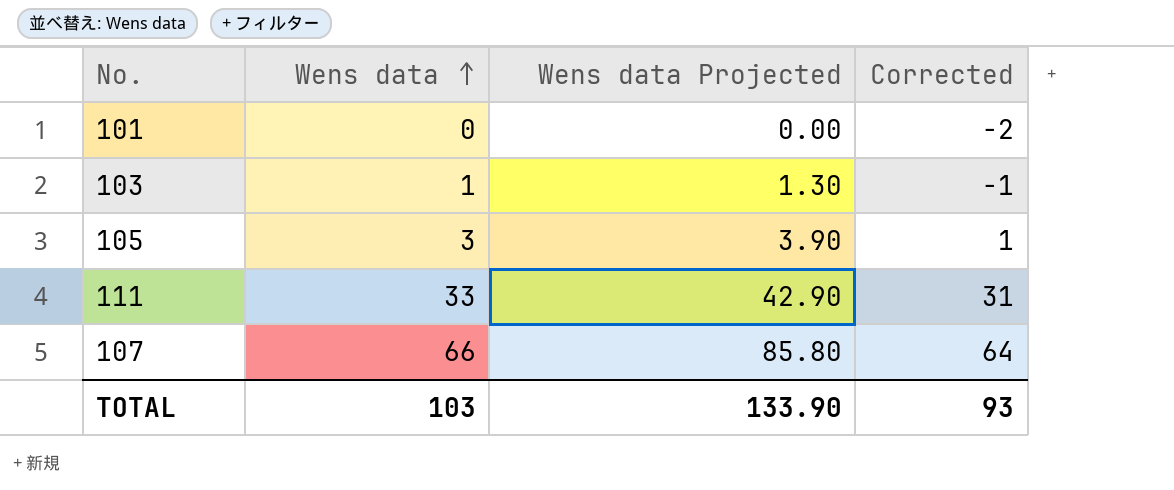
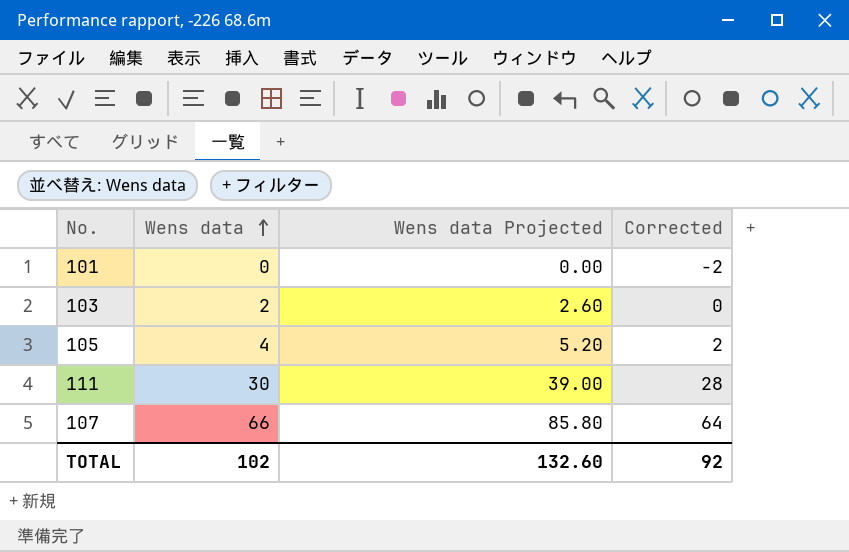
103 | Wens data: 1 -> 2
103 | Wens data Projected: 1.30 -> 2.60
103 | Corrected: -1 -> 0
105 | Wens data: 3 -> 4
105 | Wens data Projected: 3.90 -> 5.20
105 | Corrected: 1 -> 2
111 | Wens data: 33 -> 30
111 | Wens data Projected: 42.90 -> 39.00
111 | Corrected: 31 -> 28
TOTAL | Wens data: 103 -> 102
TOTAL | Wens data Projected: 133.90 -> 132.60
TOTAL | Corrected: 93 -> 92

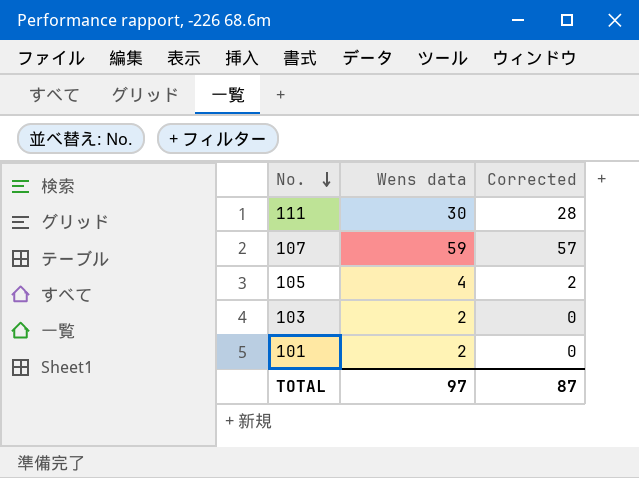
row order: Wens data ascending -> No. descending
column Wens data Projected | formula: [Wens data] * 1.3 -> none
107 | Wens data: 66 -> 59
107 | Corrected: 64 -> 57
101 | Wens data: 0 -> 2
101 | Corrected: -2 -> 0
TOTAL | Wens data: 102 -> 97
TOTAL | Corrected: 92 -> 87

